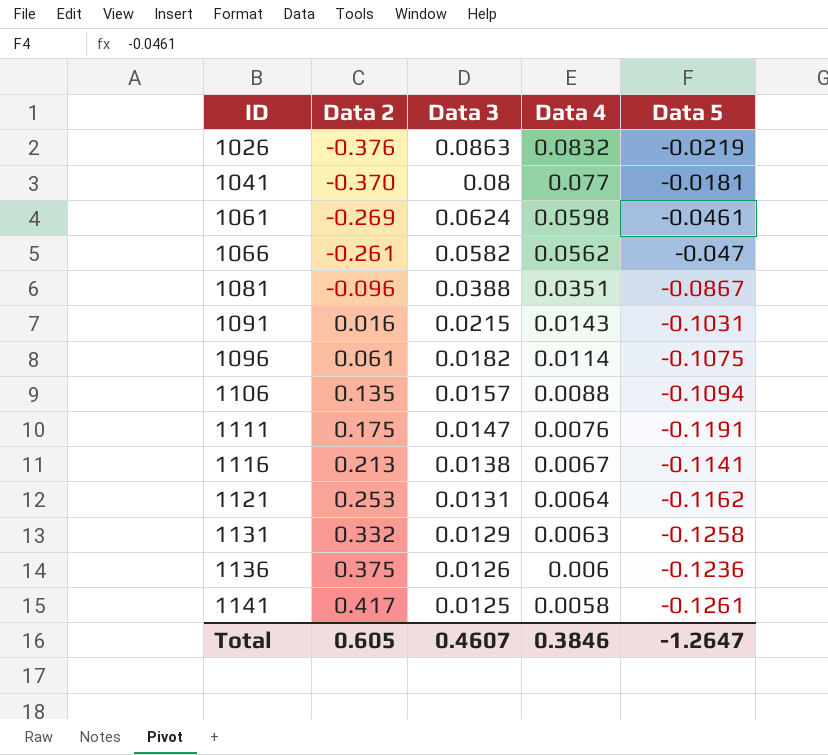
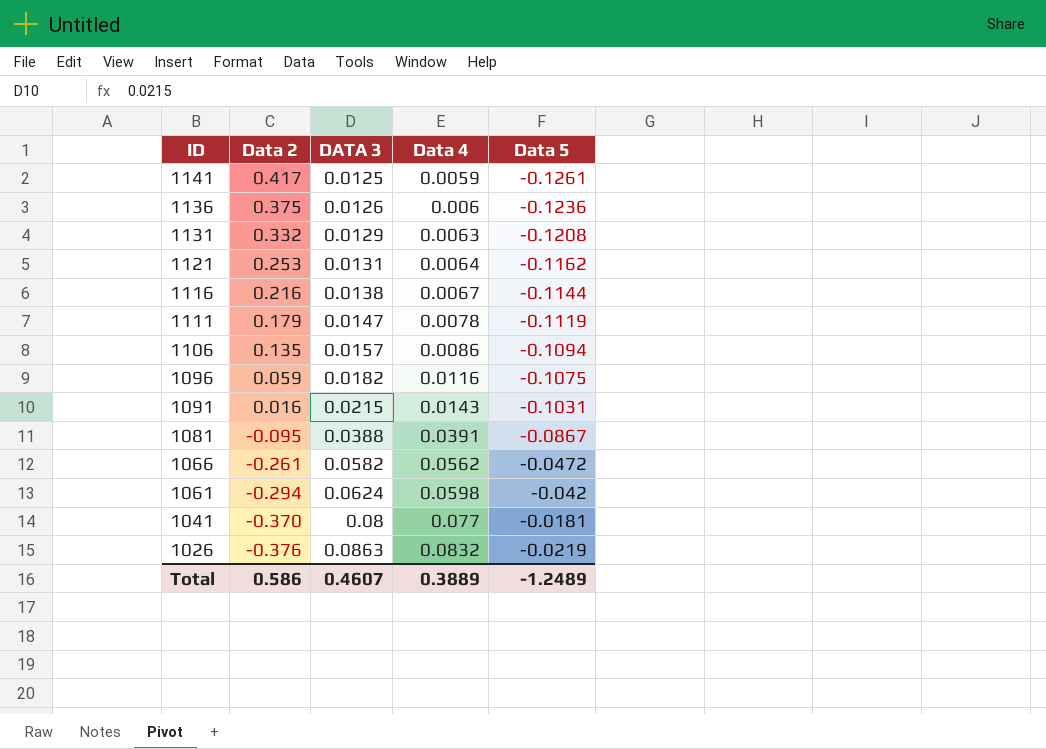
row order: ID ascending -> ID descending
column name: Data 3 -> DATA 3
1141 | Data 4: 0.0058 -> 0.0059
1131 | Data 5: -0.1258 -> -0.1208
1116 | Data 2: 0.213 -> 0.216
1116 | Data 5: -0.1141 -> -0.1144
1111 | Data 2: 0.175 -> 0.179
1111 | Data 4: 0.0076 -> 0.0078
1111 | Data 5: -0.1191 -> -0.1119
1106 | Data 4: 0.0088 -> 0.0086
1096 | Data 2: 0.061 -> 0.059
1096 | Data 4: 0.0114 -> 0.0116
1081 | Data 2: -0.096 -> -0.095
1081 | Data 4: 0.0351 -> 0.0391
1066 | Data 5: -0.047 -> -0.0472
1061 | Data 2: -0.269 -> -0.294
1061 | Data 5: -0.0461 -> -0.042
Total | Data 2: 0.605 -> 0.586
Total | Data 4: 0.3846 -> 0.3889
Total | Data 5: -1.2647 -> -1.2489

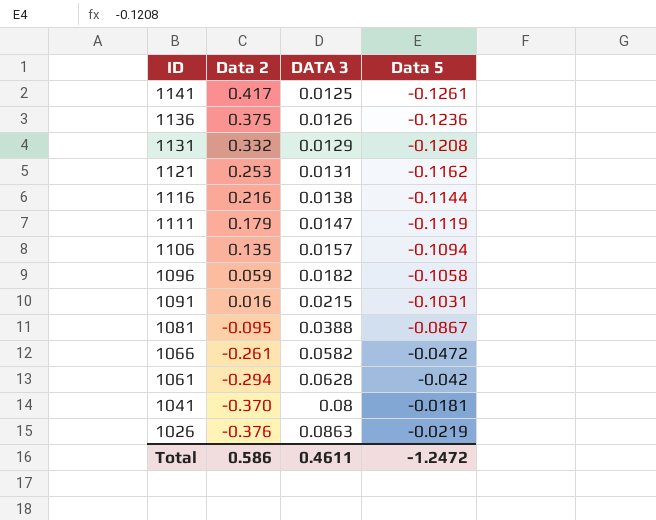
column Data 4 | position: 4 -> none
1096 | Data 5: -0.1075 -> -0.1058
1061 | DATA 3: 0.0624 -> 0.0628
Total | DATA 3: 0.4607 -> 0.4611
Total | Data 5: -1.2489 -> -1.2472

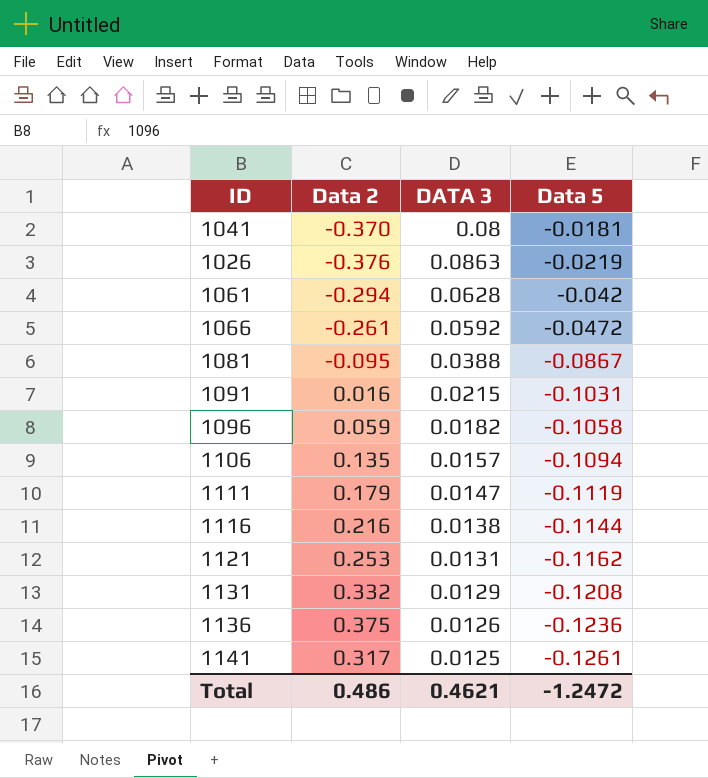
row order: ID descending -> Data 5 descending
1066 | DATA 3: 0.0582 -> 0.0592
1141 | Data 2: 0.417 -> 0.317
Total | Data 2: 0.586 -> 0.486
Total | DATA 3: 0.4611 -> 0.4621

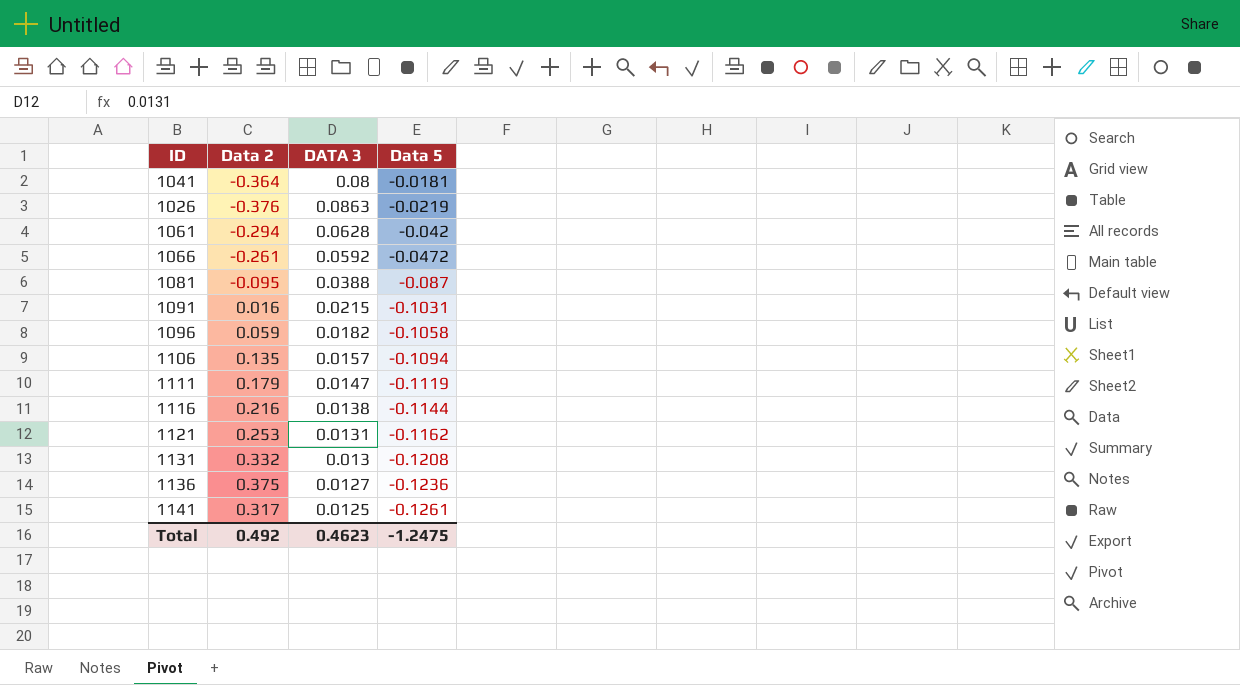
1041 | Data 2: -0.370 -> -0.364
1081 | Data 5: -0.0867 -> -0.087
1131 | DATA 3: 0.0129 -> 0.013
1136 | DATA 3: 0.0126 -> 0.0127
Total | Data 2: 0.486 -> 0.492
Total | DATA 3: 0.4621 -> 0.4623
Total | Data 5: -1.2472 -> -1.2475

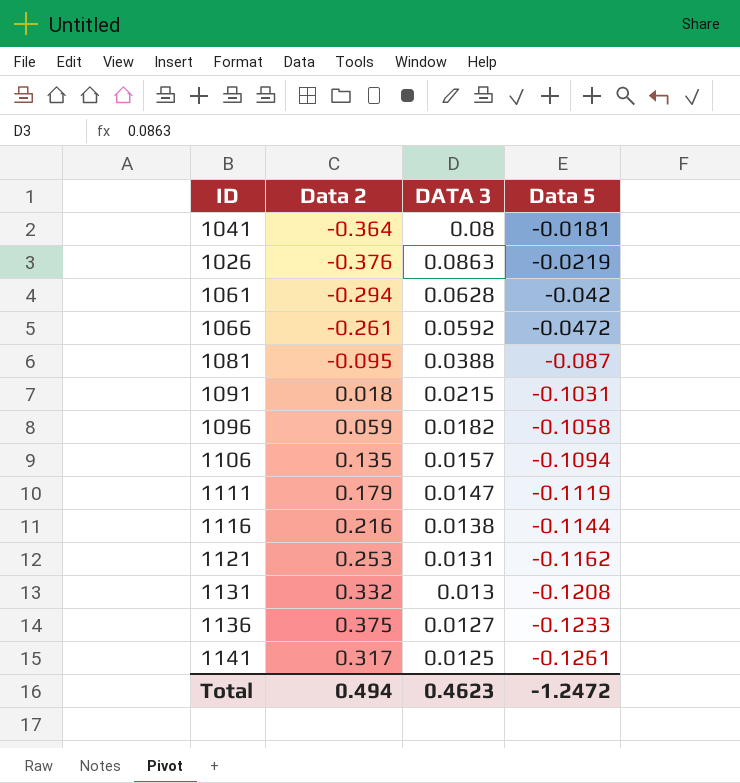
1091 | Data 2: 0.016 -> 0.018
1136 | Data 5: -0.1236 -> -0.1233
Total | Data 2: 0.492 -> 0.494
Total | Data 5: -1.2475 -> -1.2472

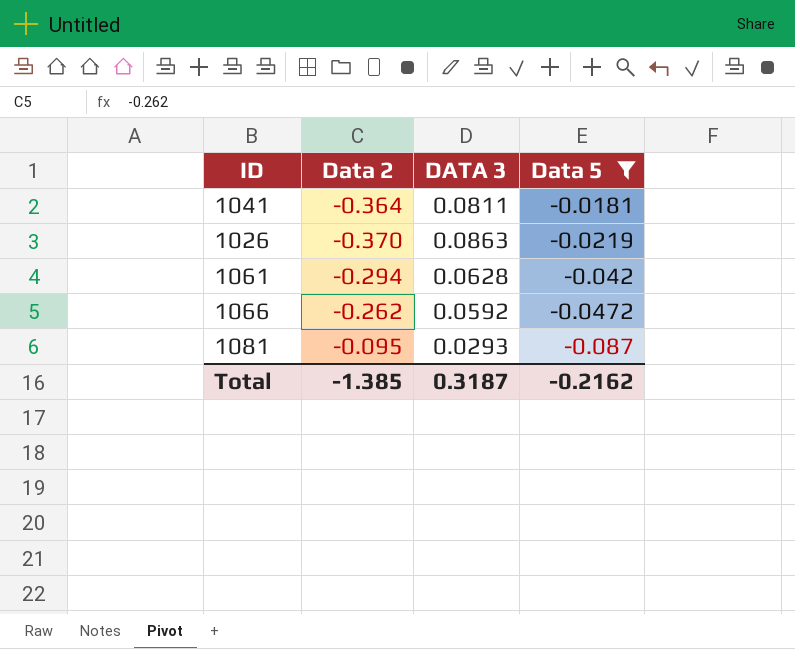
filter: none -> Data 5 >= -0.087
1041 | DATA 3: 0.08 -> 0.0811
1026 | Data 2: -0.376 -> -0.370
1066 | Data 2: -0.261 -> -0.262
1081 | DATA 3: 0.0388 -> 0.0293
Total | Data 2: 0.494 -> -1.385
Total | DATA 3: 0.4623 -> 0.3187
Total | Data 5: -1.2472 -> -0.2162

